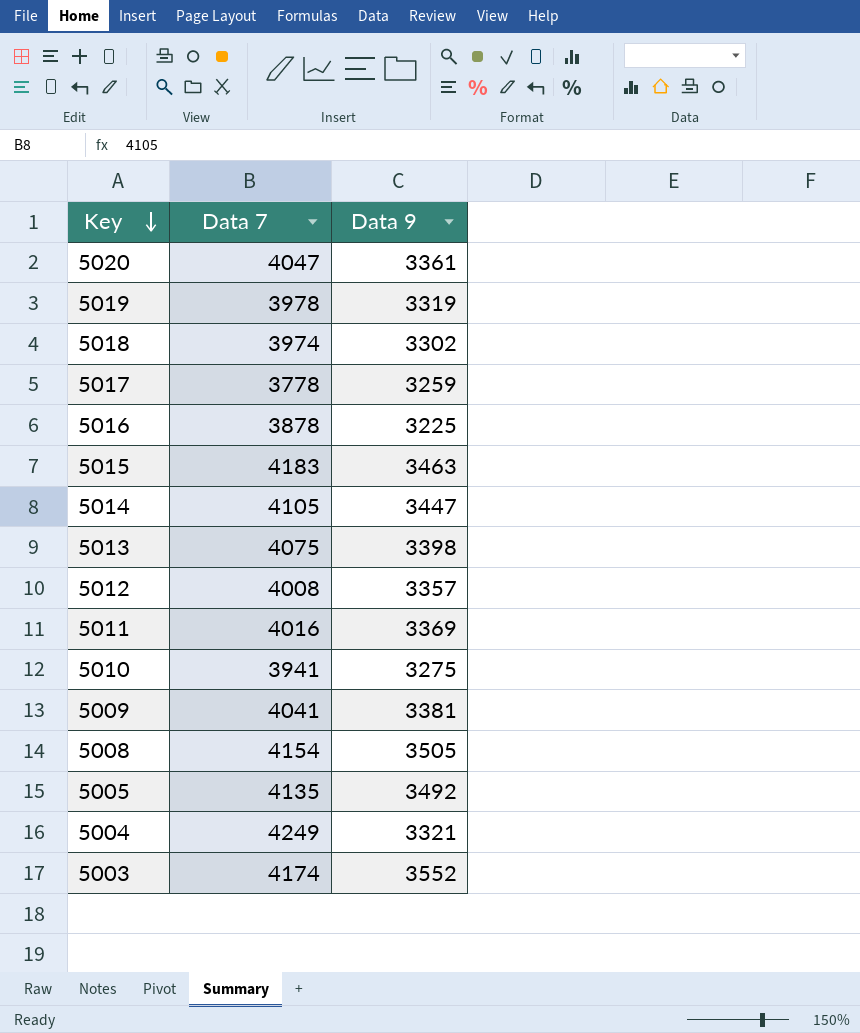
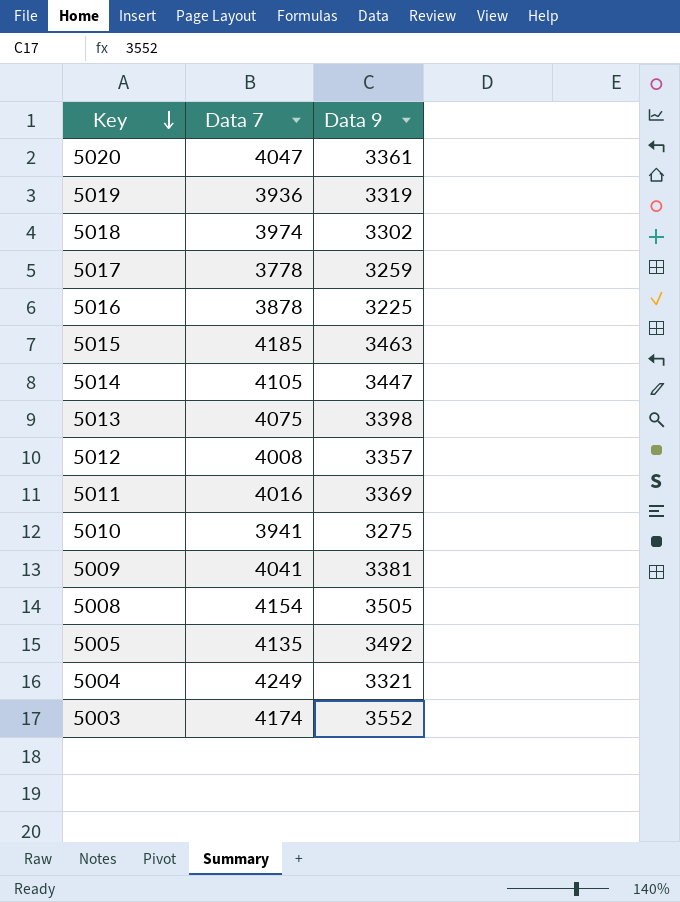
5019 | Data 7: 3978 -> 3936
5015 | Data 7: 4183 -> 4185

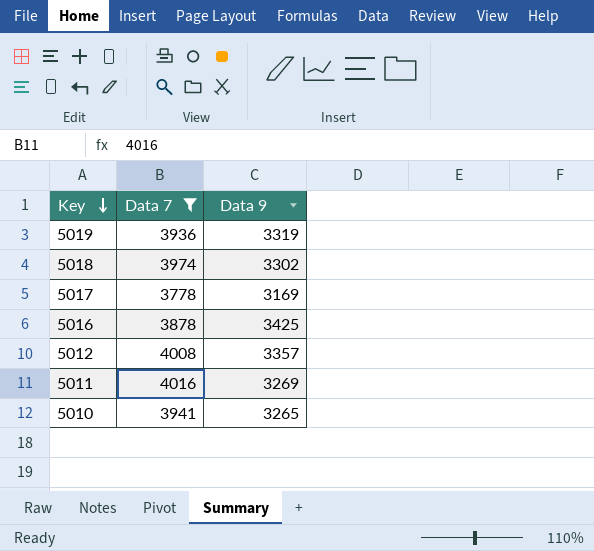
filter: none -> Data 7 <= 4016
5017 | Data 9: 3259 -> 3169
5016 | Data 9: 3225 -> 3425
5011 | Data 9: 3369 -> 3269
5010 | Data 9: 3275 -> 3265

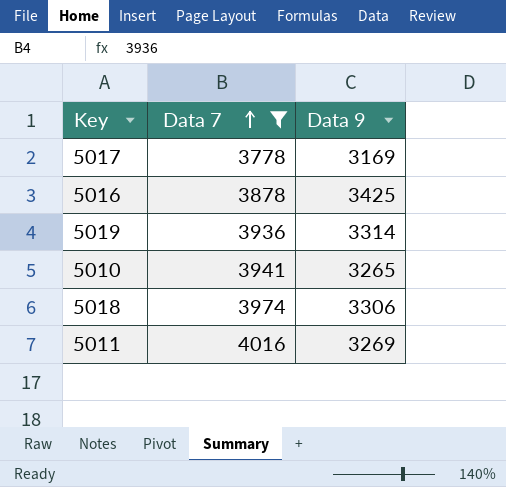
row order: Key descending -> Data 7 ascending
row 5012: 4008 | 3357 -> none
5019 | Data 9: 3319 -> 3314
5018 | Data 9: 3302 -> 3306

